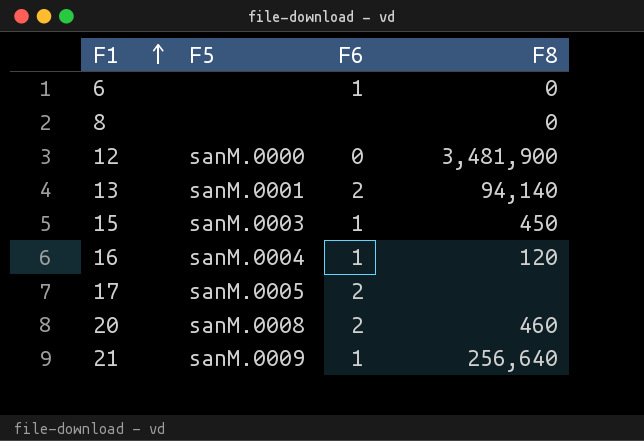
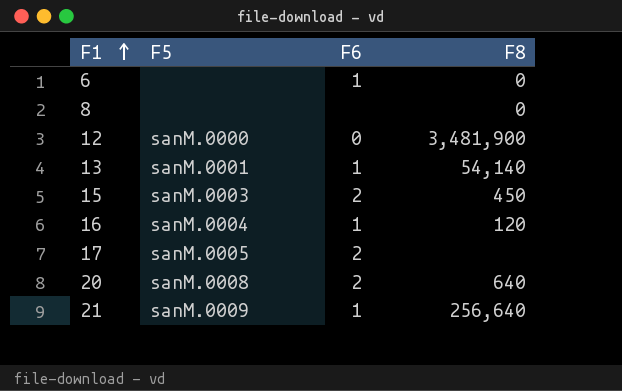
13 | F6: 2 -> 1
13 | F8: 94,140 -> 54,140
15 | F6: 1 -> 2
20 | F8: 460 -> 640

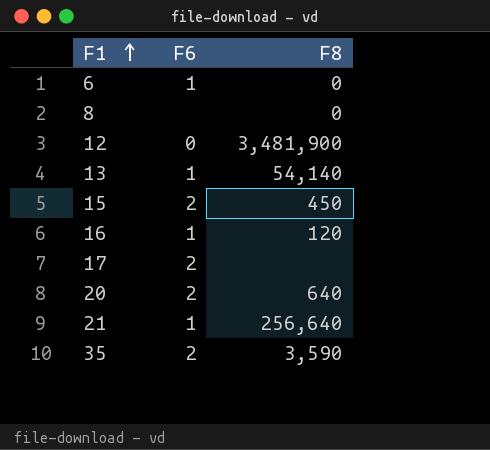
column F5 | position: 2 -> none
row 35: none -> 2 | 3,590

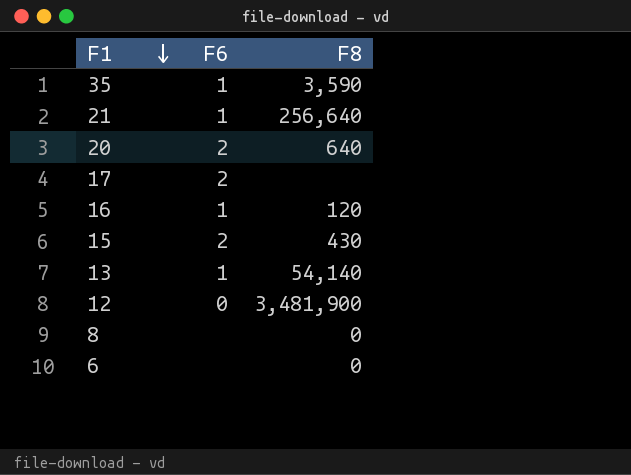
row order: F1 ascending -> F1 descending
35 | F6: 2 -> 1
15 | F8: 450 -> 430
6 | F6: 1 -> none

